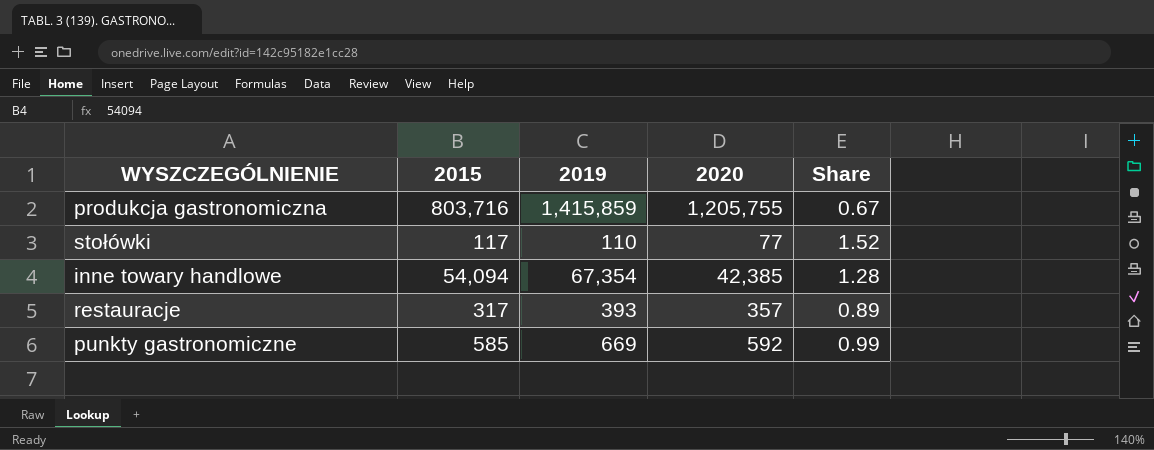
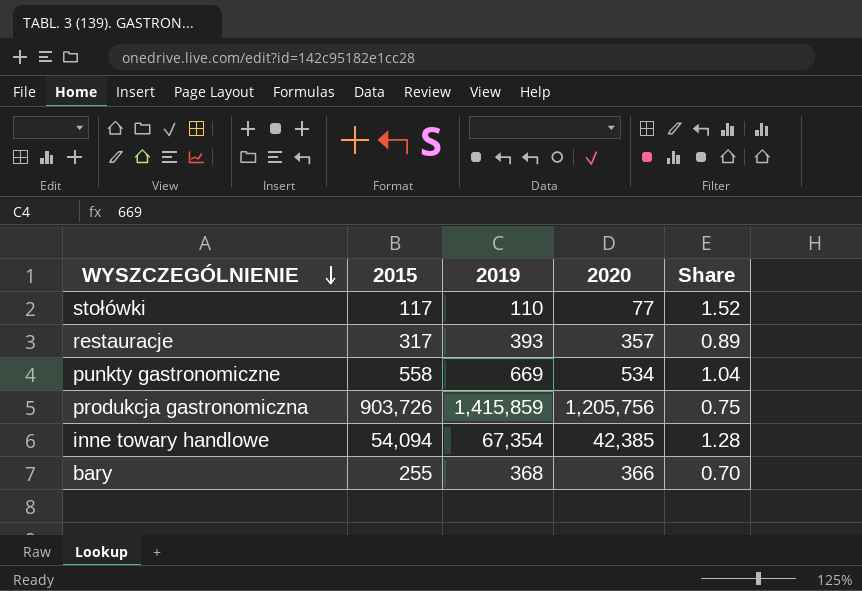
row order: none -> WYSZCZEGÓLNIENIE descending
punkty gastronomiczne | 2015: 585 -> 558
punkty gastronomiczne | 2020: 592 -> 534
punkty gastronomiczne | Share: 0.99 -> 1.04
produkcja gastronomiczna | 2015: 803,716 -> 903,726
produkcja gastronomiczna | 2020: 1,205,755 -> 1,205,756
produkcja gastronomiczna | Share: 0.67 -> 0.75
row bary: none -> 255 | 368 | 366 | 0.70

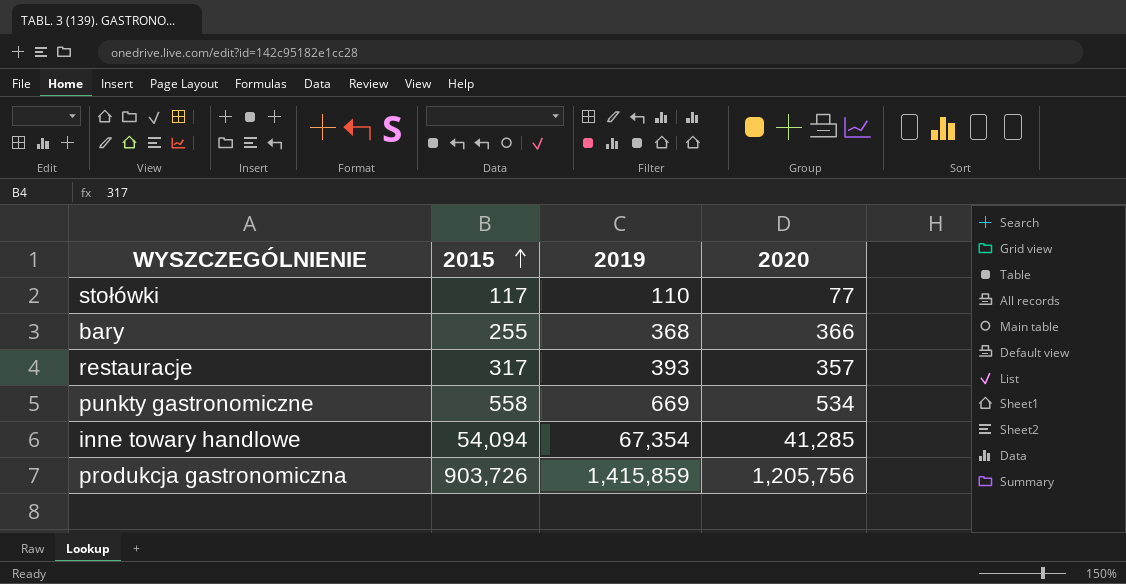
row order: WYSZCZEGÓLNIENIE descending -> 2015 ascending
column Share | formula: [2015] / [2020] -> none
inne towary handlowe | 2020: 42,385 -> 41,285

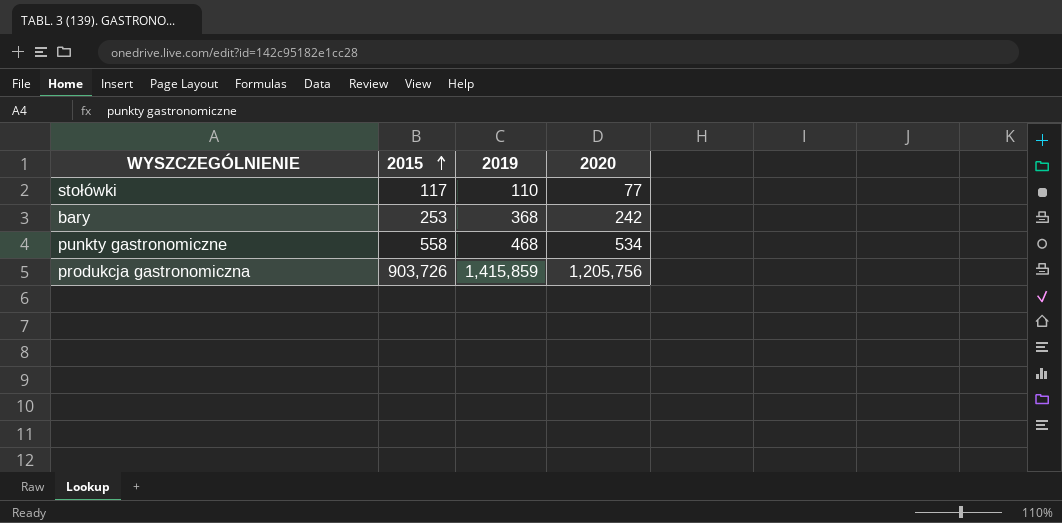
row restauracje: 317 | 393 | 357 -> none
row inne towary handlowe: 54,094 | 67,354 | 41,285 -> none
bary | 2015: 255 -> 253
bary | 2020: 366 -> 242
punkty gastronomiczne | 2019: 669 -> 468

